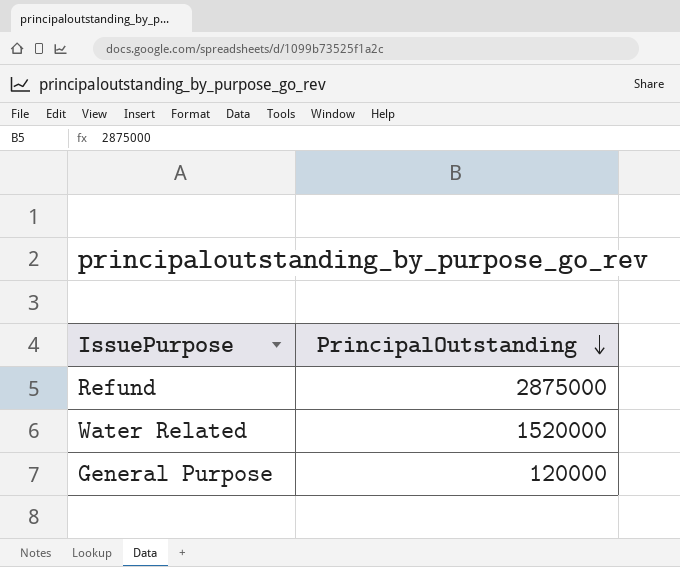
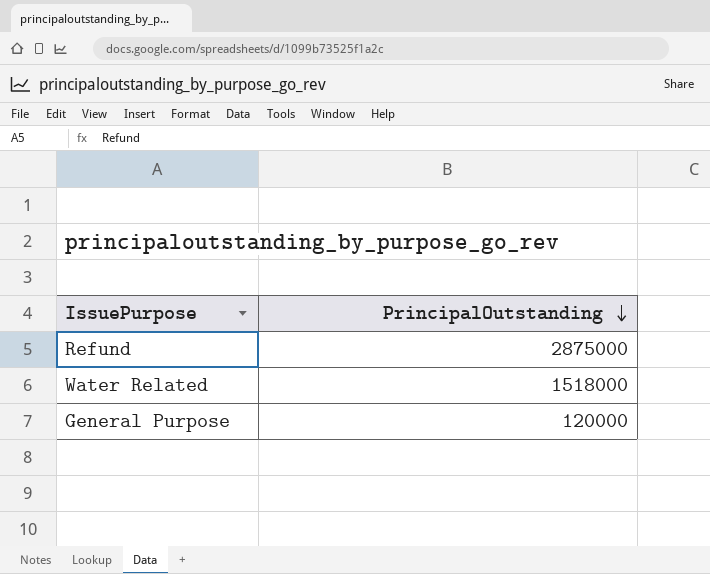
Water Related | PrincipalOutstanding: 1520000 -> 1518000

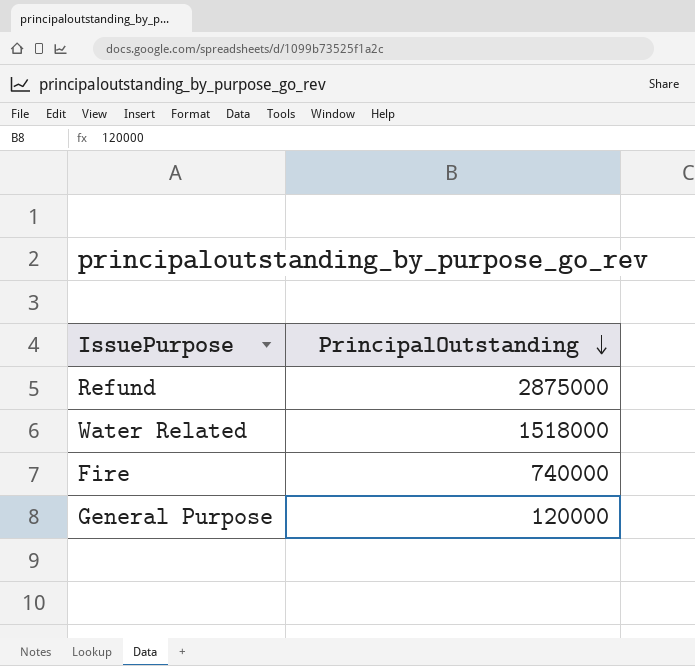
row Fire: none -> 740000

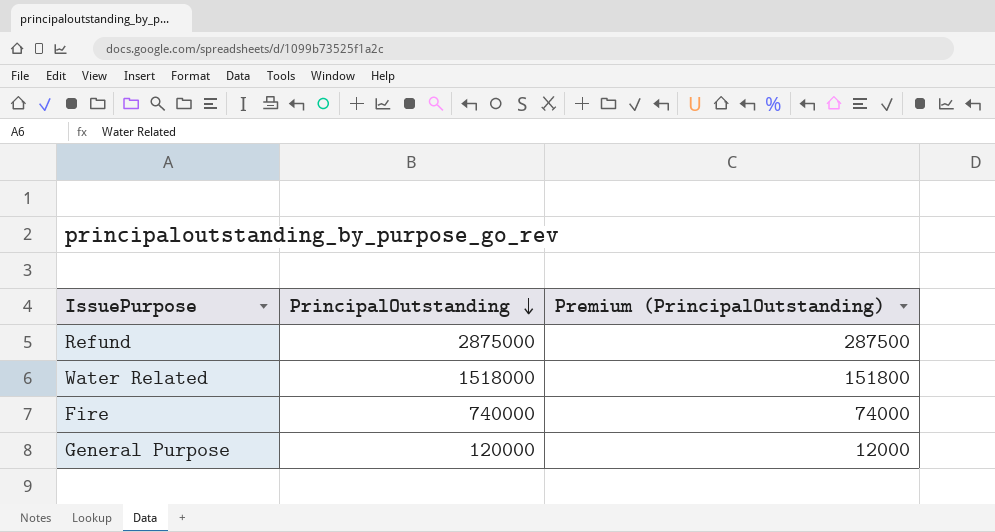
column Premium (PrincipalOutstanding) | formula: none -> [PrincipalOutstanding] * 0.1

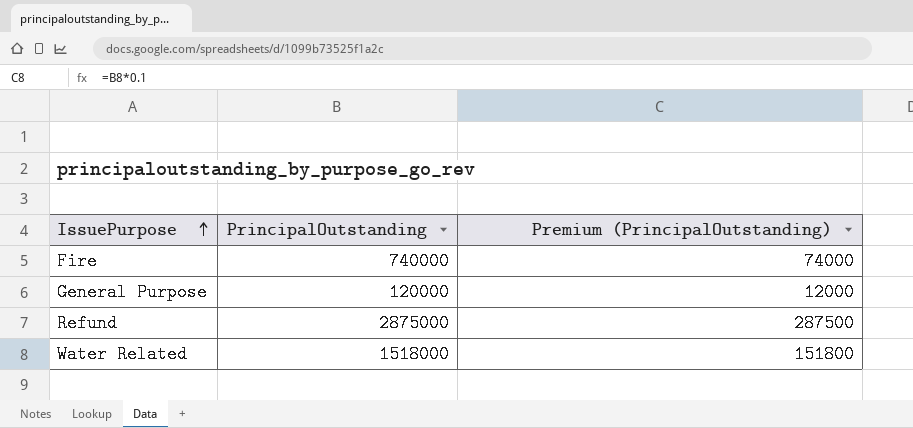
row order: PrincipalOutstanding descending -> IssuePurpose ascending

